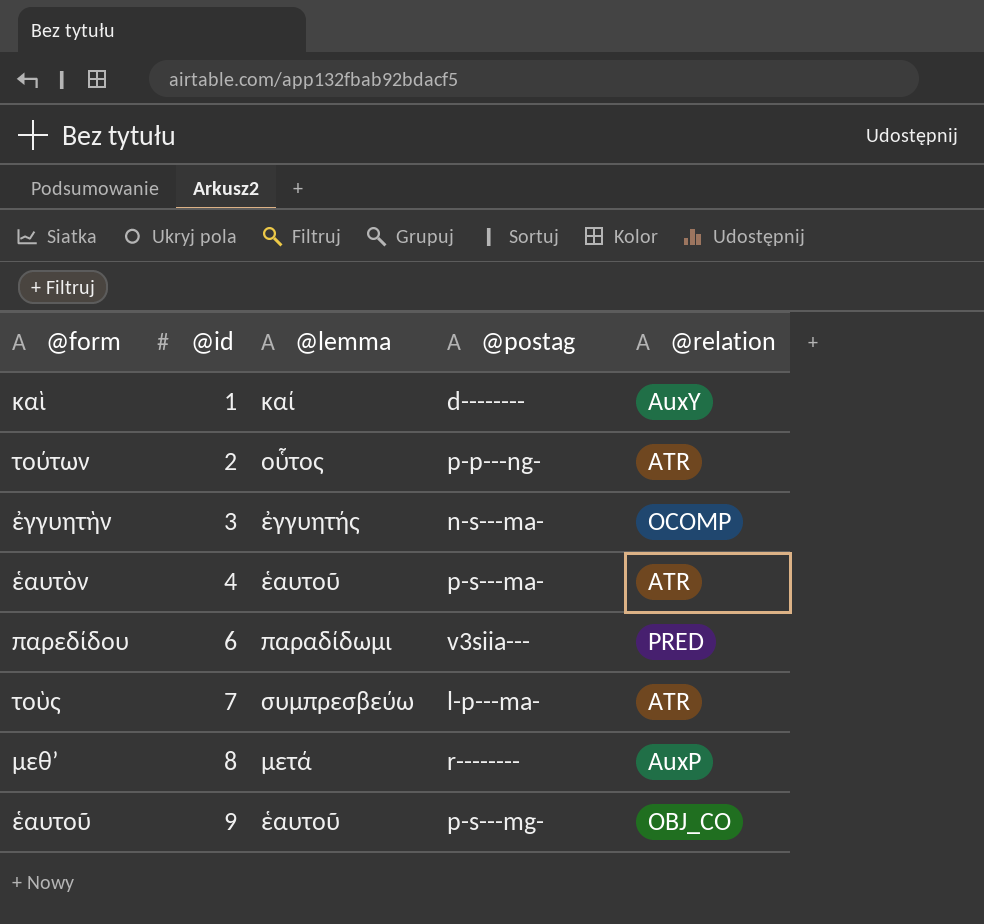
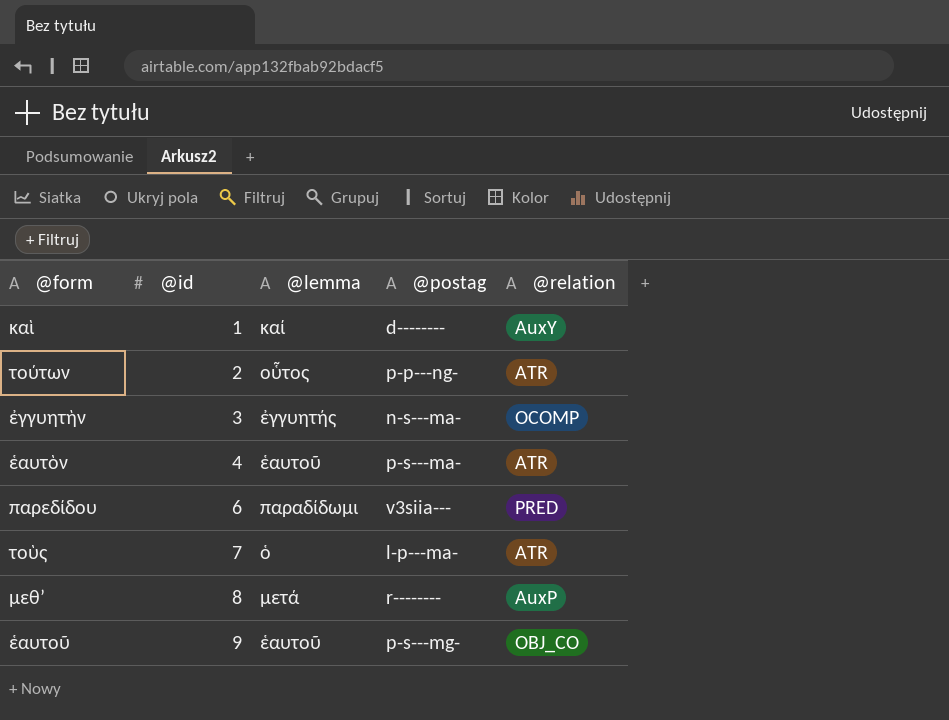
τοὺς | @lemma: συμπρεσβεύω -> ὁ

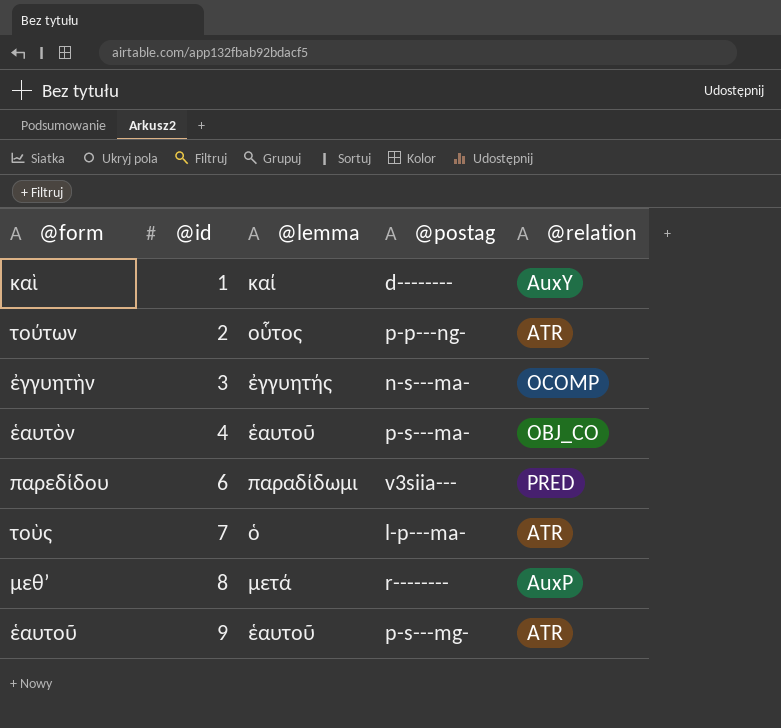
ἑαυτὸν | @relation: ATR -> OBJ_CO
ἑαυτοῦ | @relation: OBJ_CO -> ATR

